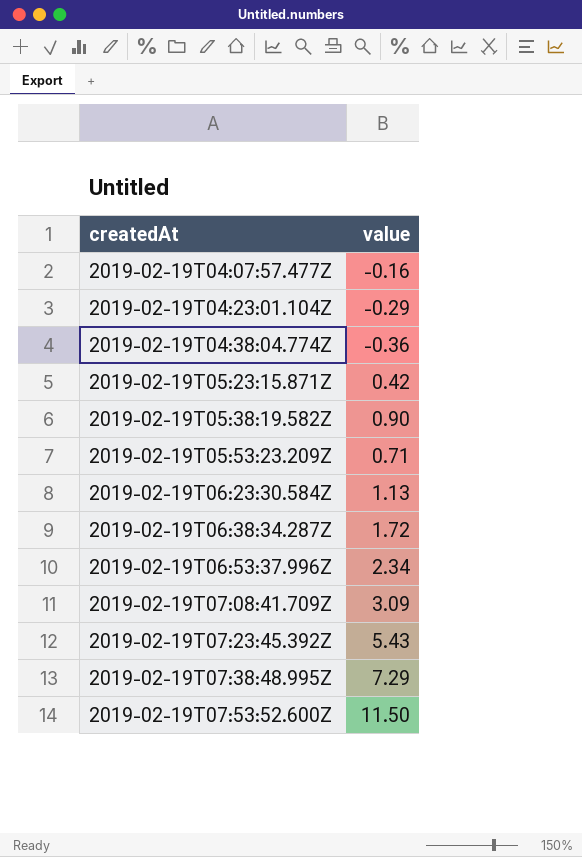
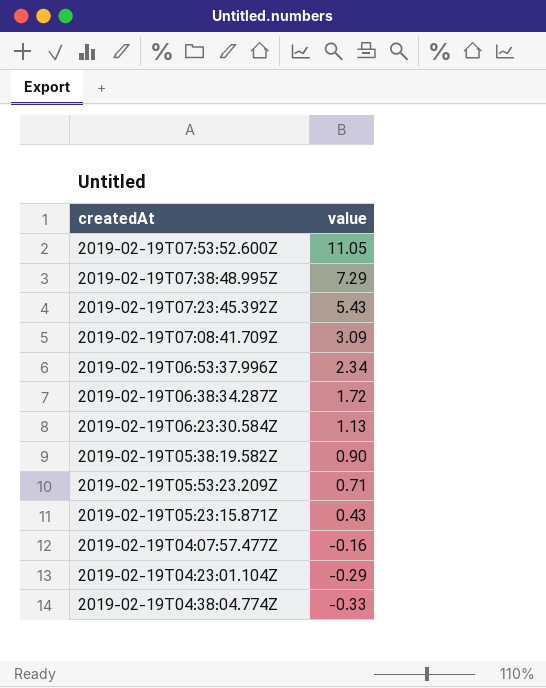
row order: createdAt ascending -> value descending
2019-02-19T07:53:52.600Z | value: 11.50 -> 11.05
2019-02-19T05:23:15.871Z | value: 0.42 -> 0.43
2019-02-19T04:38:04.774Z | value: -0.36 -> -0.33

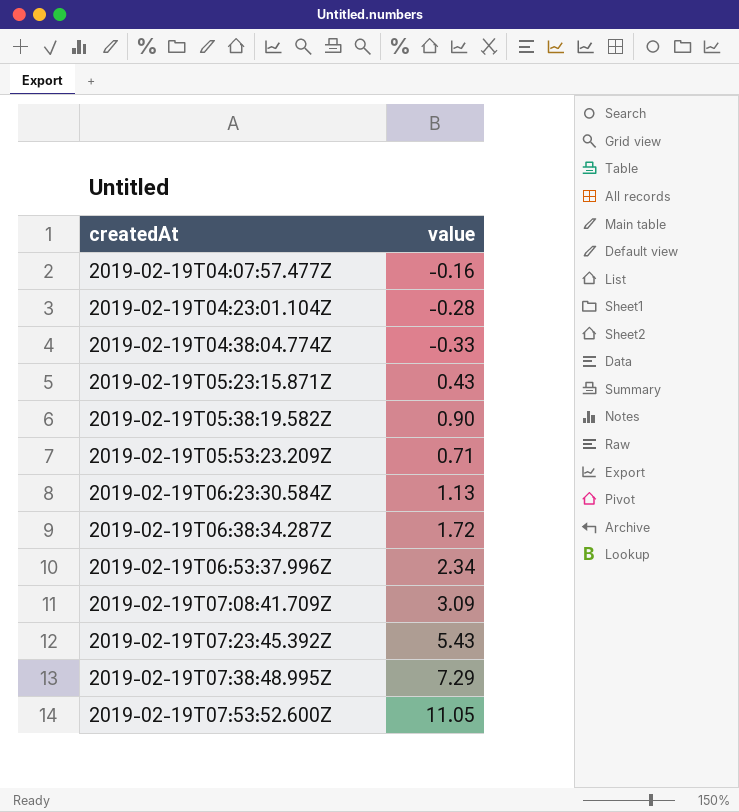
row order: value descending -> createdAt ascending
2019-02-19T04:23:01.104Z | value: -0.29 -> -0.28

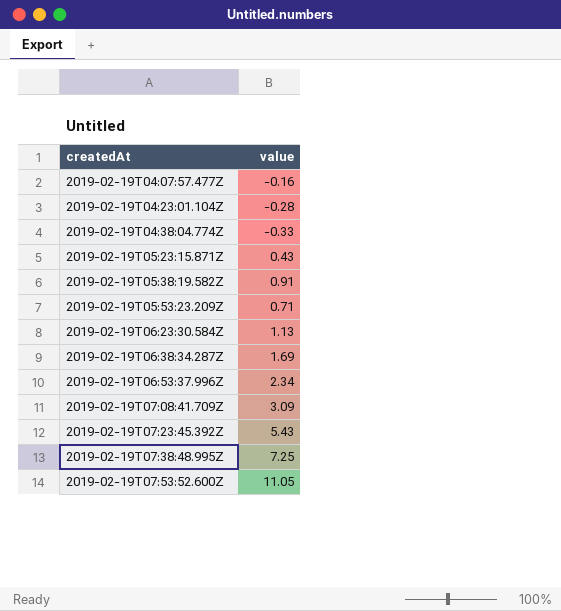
2019-02-19T05:38:19.582Z | value: 0.90 -> 0.91
2019-02-19T06:38:34.287Z | value: 1.72 -> 1.69
2019-02-19T07:38:48.995Z | value: 7.29 -> 7.25

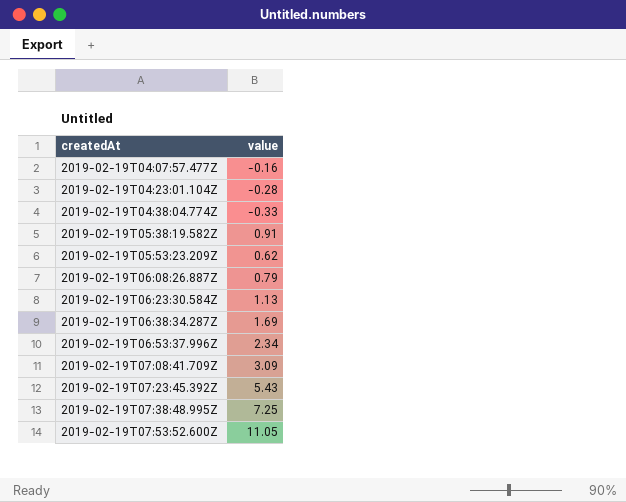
row 2019-02-19T05:23:15.871Z: 0.43 -> none
2019-02-19T05:53:23.209Z | value: 0.71 -> 0.62
row 2019-02-19T06:08:26.887Z: none -> 0.79

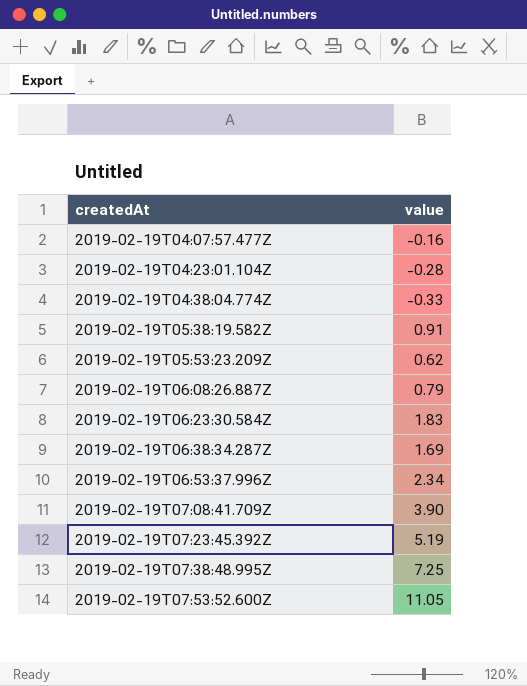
2019-02-19T06:23:30.584Z | value: 1.13 -> 1.83
2019-02-19T07:08:41.709Z | value: 3.09 -> 3.90
2019-02-19T07:23:45.392Z | value: 5.43 -> 5.19

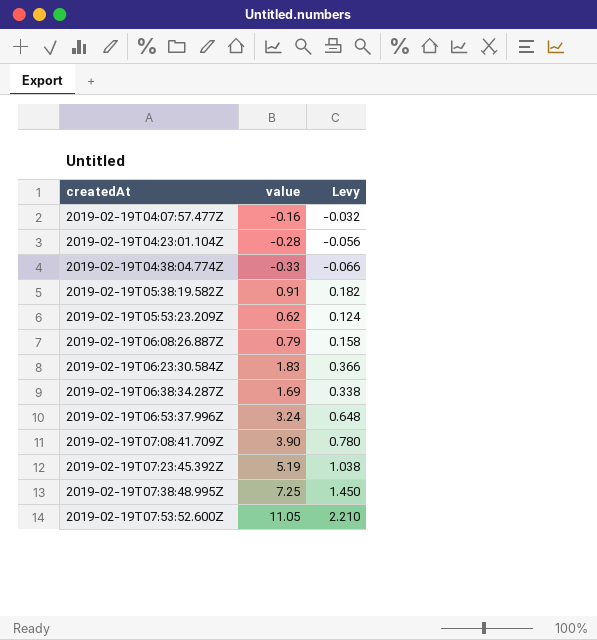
column Levy | formula: none -> [value] * 0.2
2019-02-19T06:53:37.996Z | value: 2.34 -> 3.24

